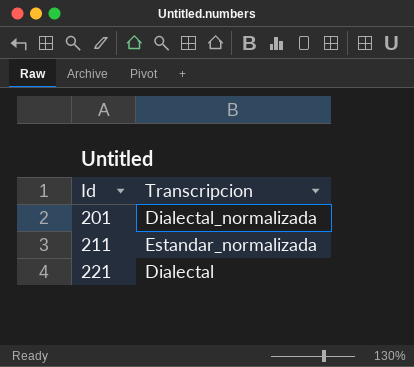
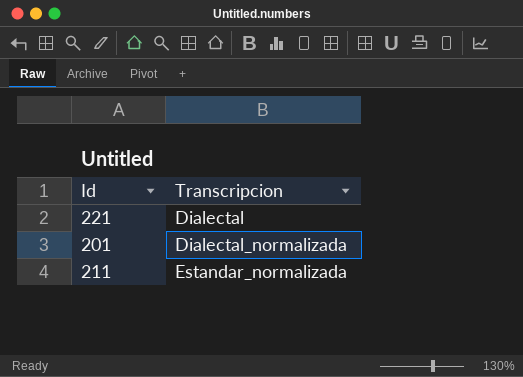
row order: Id ascending -> Transcripcion ascending

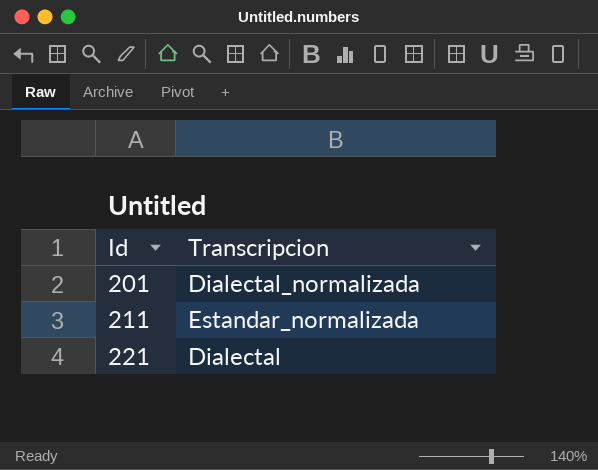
row order: Transcripcion ascending -> Id ascending

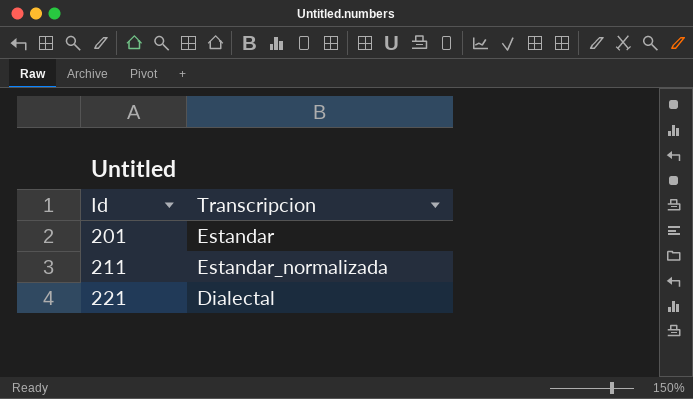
201 | Transcripcion: Dialectal_normalizada -> Estandar

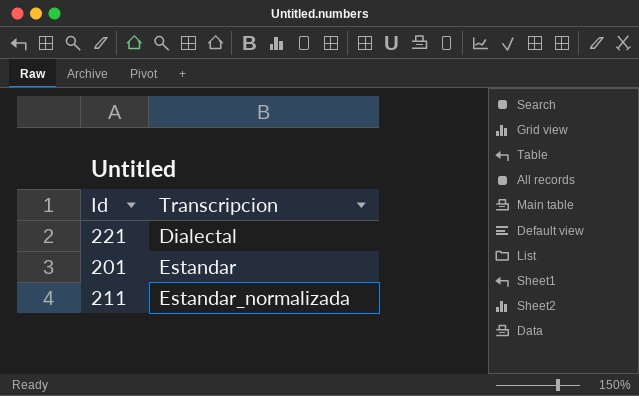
row order: Id ascending -> Transcripcion ascending

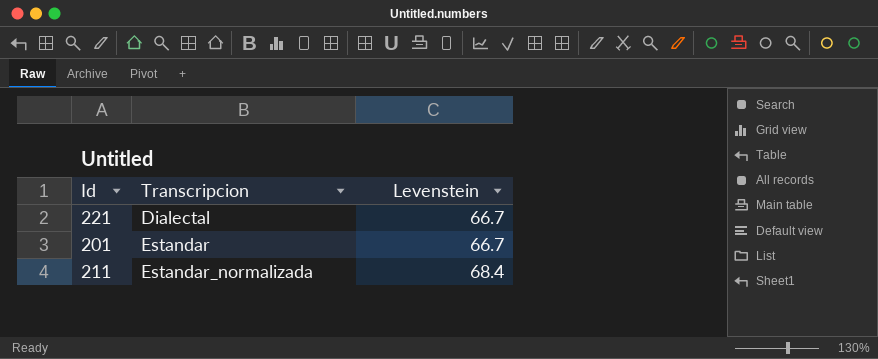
column Levenstein | position: none -> 3

